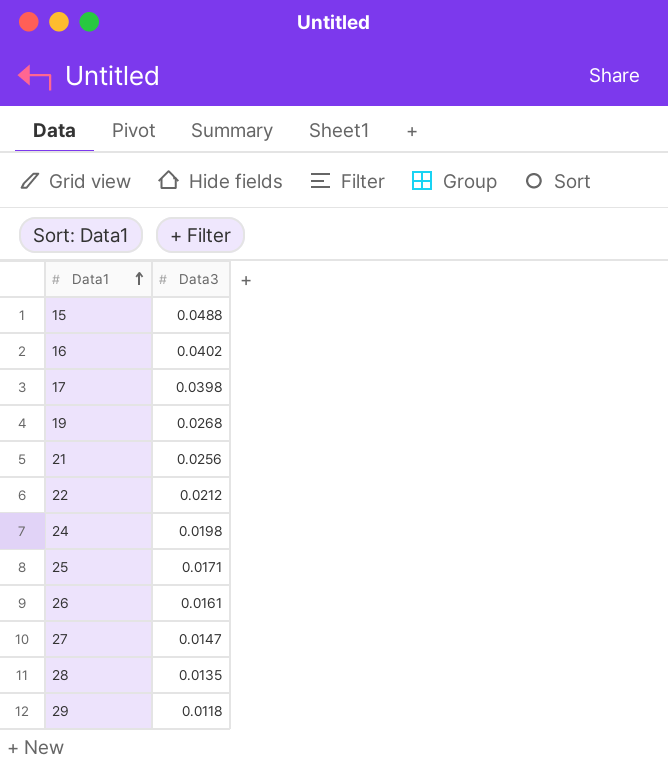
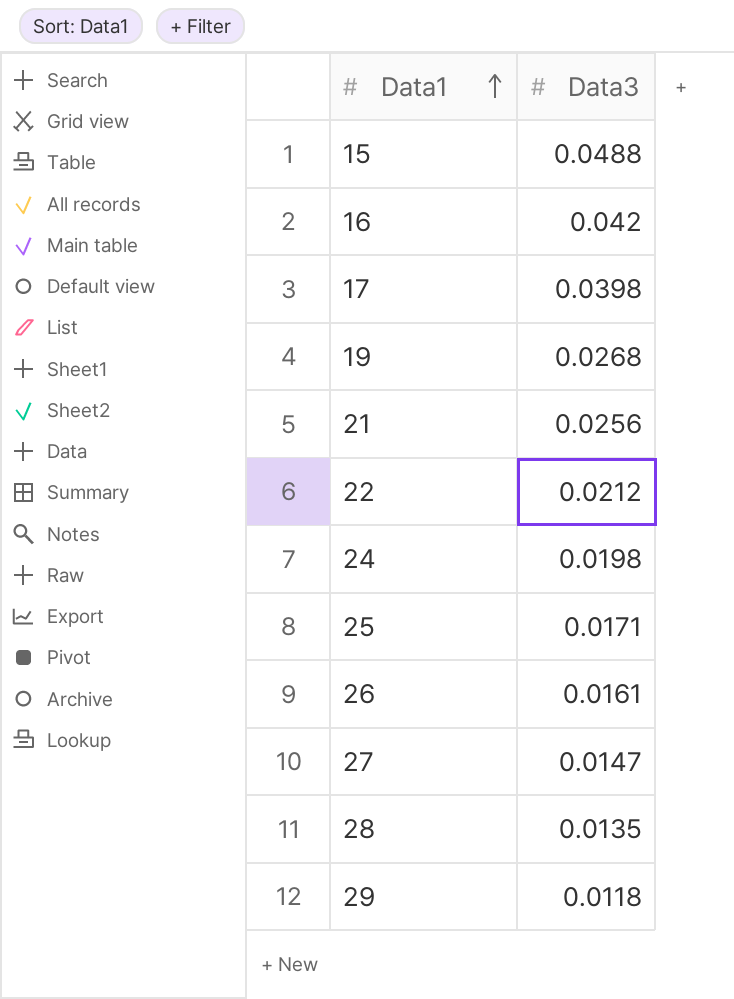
16 | Data3: 0.0402 -> 0.042

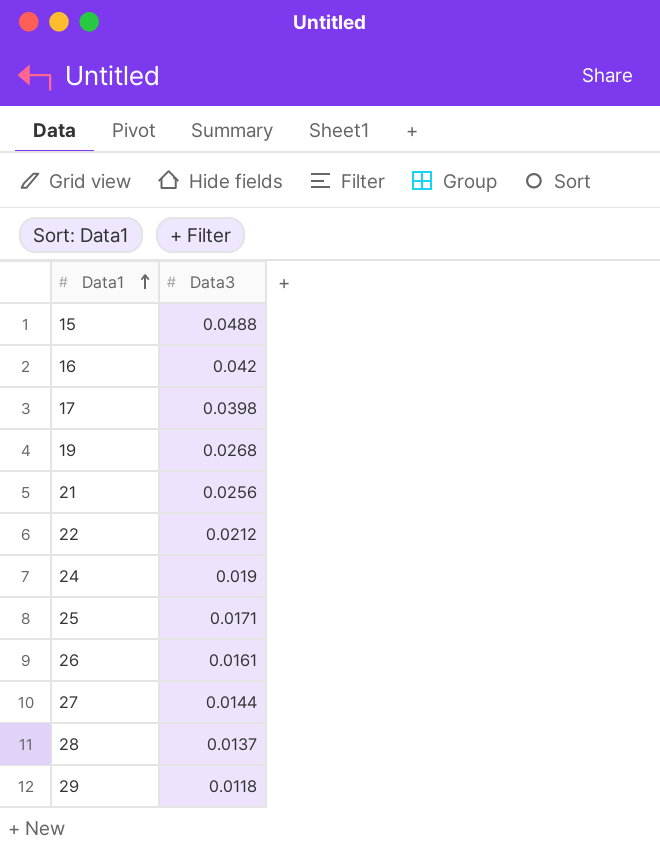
24 | Data3: 0.0198 -> 0.019
27 | Data3: 0.0147 -> 0.0144
28 | Data3: 0.0135 -> 0.0137

